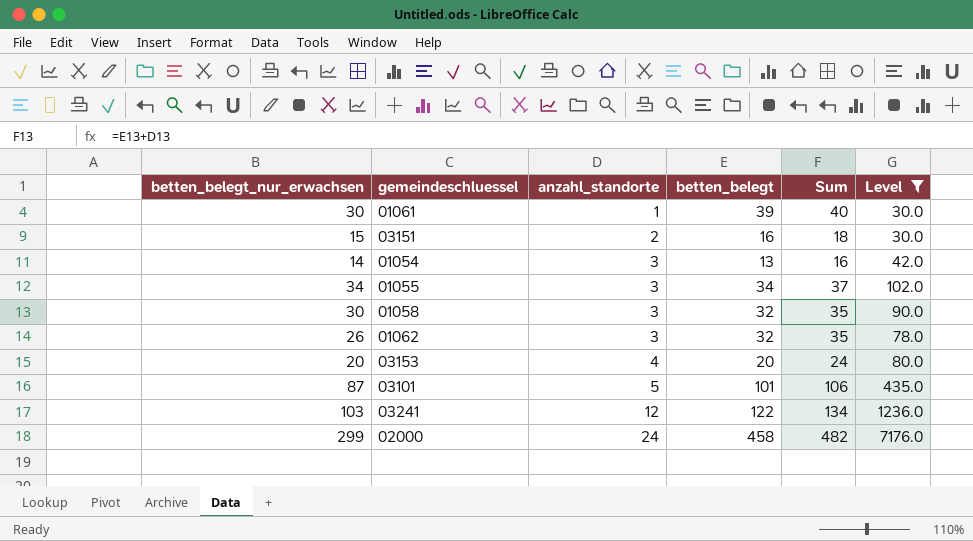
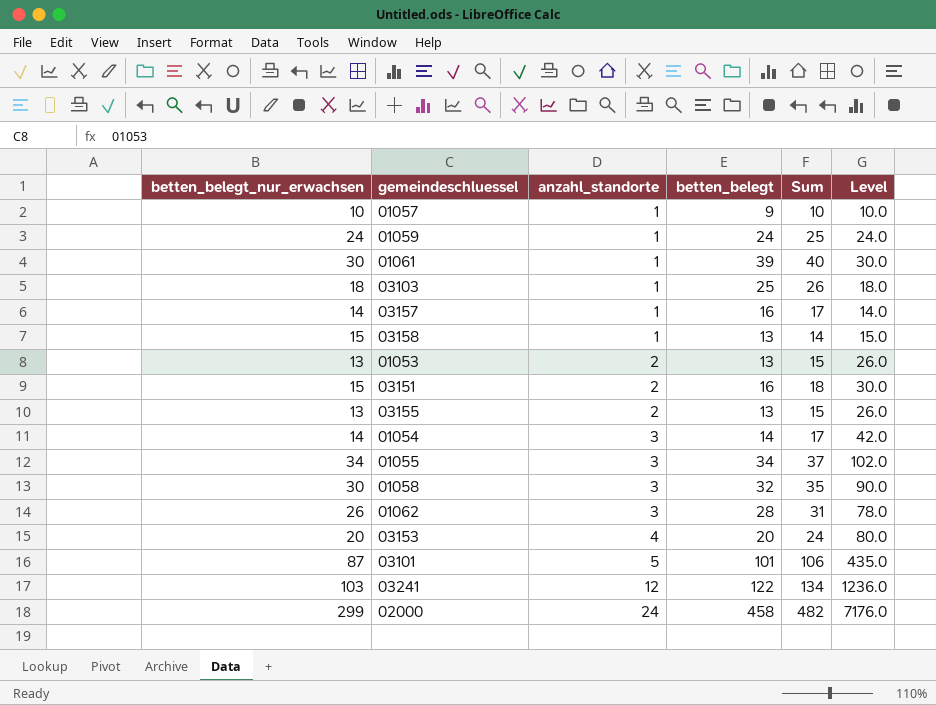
filter: Level >= 30.0 -> none
01054 | betten_belegt: 13 -> 14
01054 | Sum: 16 -> 17
01062 | betten_belegt: 32 -> 28
01062 | Sum: 35 -> 31

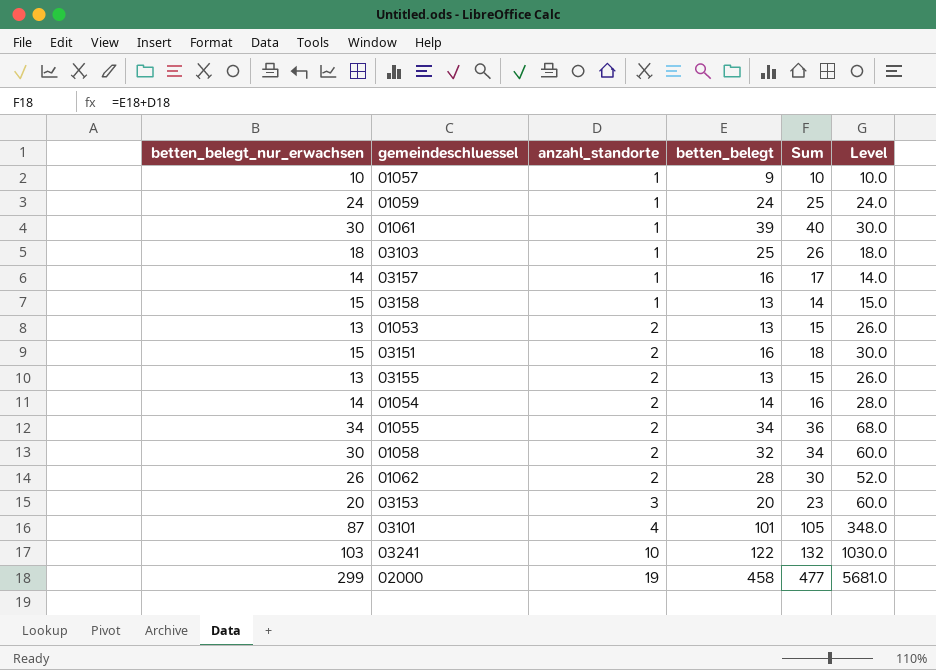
01054 | anzahl_standorte: 3 -> 2
01054 | Sum: 17 -> 16
01054 | Level: 42.0 -> 28.0
01055 | anzahl_standorte: 3 -> 2
01055 | Sum: 37 -> 36
01055 | Level: 102.0 -> 68.0
01058 | anzahl_standorte: 3 -> 2
01058 | Sum: 35 -> 34
01058 | Level: 90.0 -> 60.0
01062 | anzahl_standorte: 3 -> 2
01062 | Sum: 31 -> 30
01062 | Level: 78.0 -> 52.0
03153 | anzahl_standorte: 4 -> 3
03153 | Sum: 24 -> 23
03153 | Level: 80.0 -> 60.0
03101 | anzahl_standorte: 5 -> 4
03101 | Sum: 106 -> 105
03101 | Level: 435.0 -> 348.0
03241 | anzahl_standorte: 12 -> 10
03241 | Sum: 134 -> 132
03241 | Level: 1236.0 -> 1030.0
02000 | anzahl_standorte: 24 -> 19
02000 | Sum: 482 -> 477
02000 | Level: 7176.0 -> 5681.0

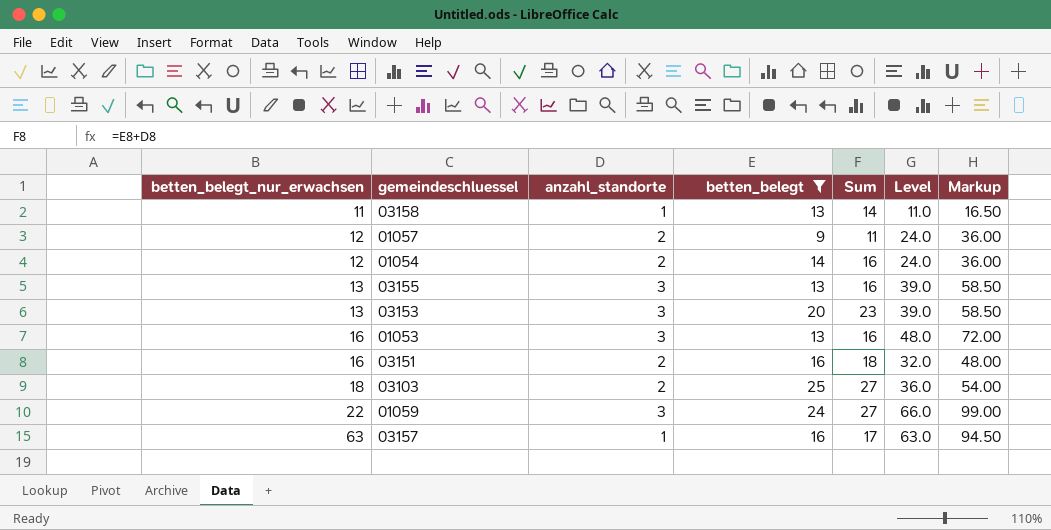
filter: none -> betten_belegt <= 25
row order: anzahl_standorte ascending -> betten_belegt_nur_erwachsen ascending
column Markup | formula: none -> [Level] * 1.5
03158 | betten_belegt_nur_erwachsen: 15 -> 11
03158 | Level: 15.0 -> 11.0
01057 | betten_belegt_nur_erwachsen: 10 -> 12
01057 | anzahl_standorte: 1 -> 2
01057 | Sum: 10 -> 11
01057 | Level: 10.0 -> 24.0
01054 | betten_belegt_nur_erwachsen: 14 -> 12
01054 | Level: 28.0 -> 24.0
03155 | anzahl_standorte: 2 -> 3
03155 | Sum: 15 -> 16
03155 | Level: 26.0 -> 39.0
03153 | betten_belegt_nur_erwachsen: 20 -> 13
03153 | Level: 60.0 -> 39.0
01053 | betten_belegt_nur_erwachsen: 13 -> 16
01053 | anzahl_standorte: 2 -> 3
01053 | Sum: 15 -> 16
01053 | Level: 26.0 -> 48.0
03151 | betten_belegt_nur_erwachsen: 15 -> 16
03151 | Level: 30.0 -> 32.0
03103 | anzahl_standorte: 1 -> 2
03103 | Sum: 26 -> 27
03103 | Level: 18.0 -> 36.0
01059 | betten_belegt_nur_erwachsen: 24 -> 22
01059 | anzahl_standorte: 1 -> 3
01059 | Sum: 25 -> 27
01059 | Level: 24.0 -> 66.0
03157 | betten_belegt_nur_erwachsen: 14 -> 63
03157 | Level: 14.0 -> 63.0

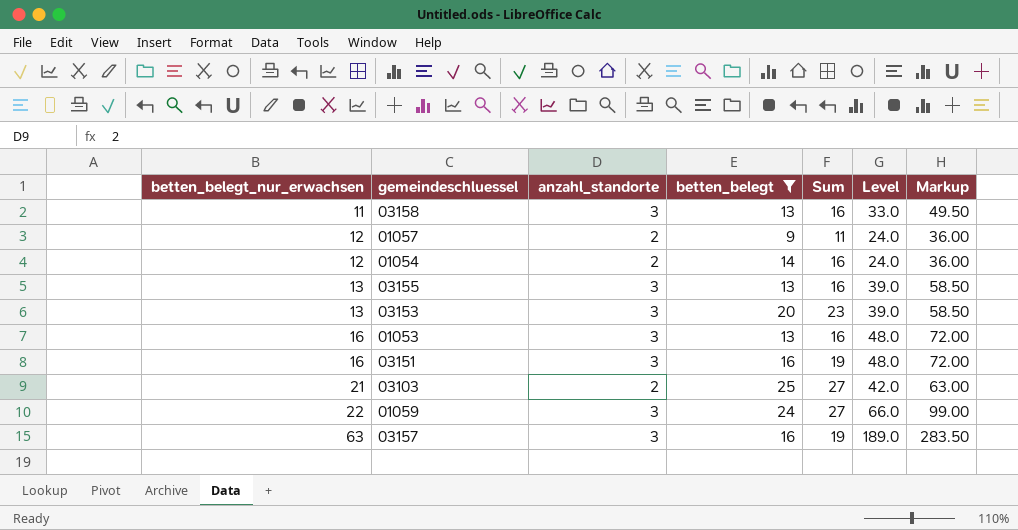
03158 | anzahl_standorte: 1 -> 3
03158 | Sum: 14 -> 16
03158 | Level: 11.0 -> 33.0
03158 | Markup: 16.50 -> 49.50
03151 | anzahl_standorte: 2 -> 3
03151 | Sum: 18 -> 19
03151 | Level: 32.0 -> 48.0
03151 | Markup: 48.00 -> 72.00
03103 | betten_belegt_nur_erwachsen: 18 -> 21
03103 | Level: 36.0 -> 42.0
03103 | Markup: 54.00 -> 63.00
03157 | anzahl_standorte: 1 -> 3
03157 | Sum: 17 -> 19
03157 | Level: 63.0 -> 189.0
03157 | Markup: 94.50 -> 283.50

